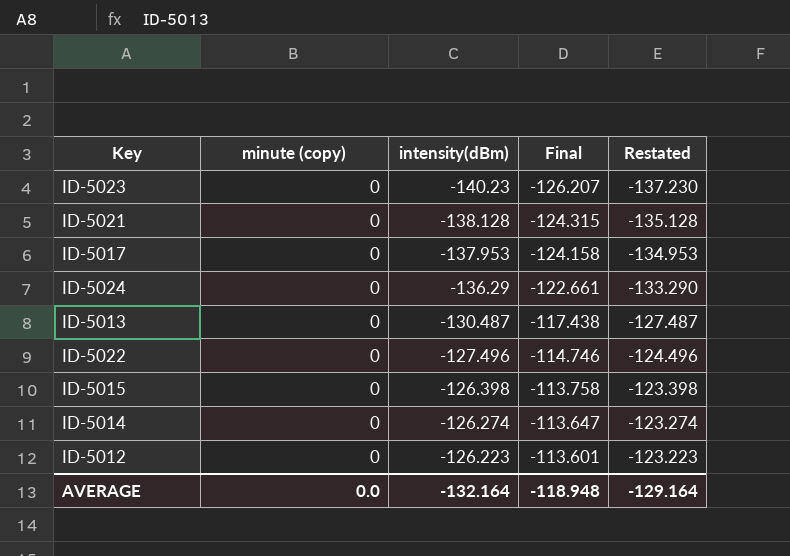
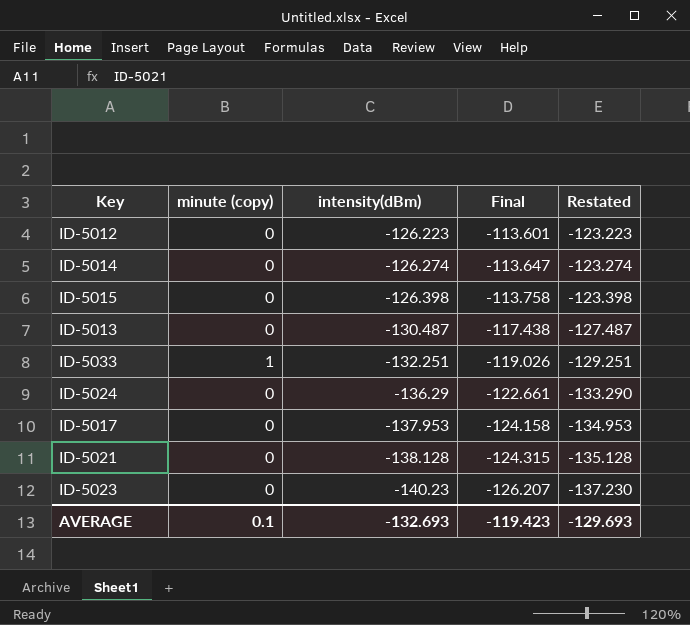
row order: intensity(dBm) ascending -> intensity(dBm) descending
row ID-5022: 0 | -127.496 | -114.746 | -124.496 -> none
row ID-5033: none -> 1 | -132.251 | -119.026 | -129.251
AVERAGE | minute (copy): 0.0 -> 0.1
AVERAGE | intensity(dBm): -132.164 -> -132.693
AVERAGE | Final: -118.948 -> -119.423
AVERAGE | Restated: -129.164 -> -129.693

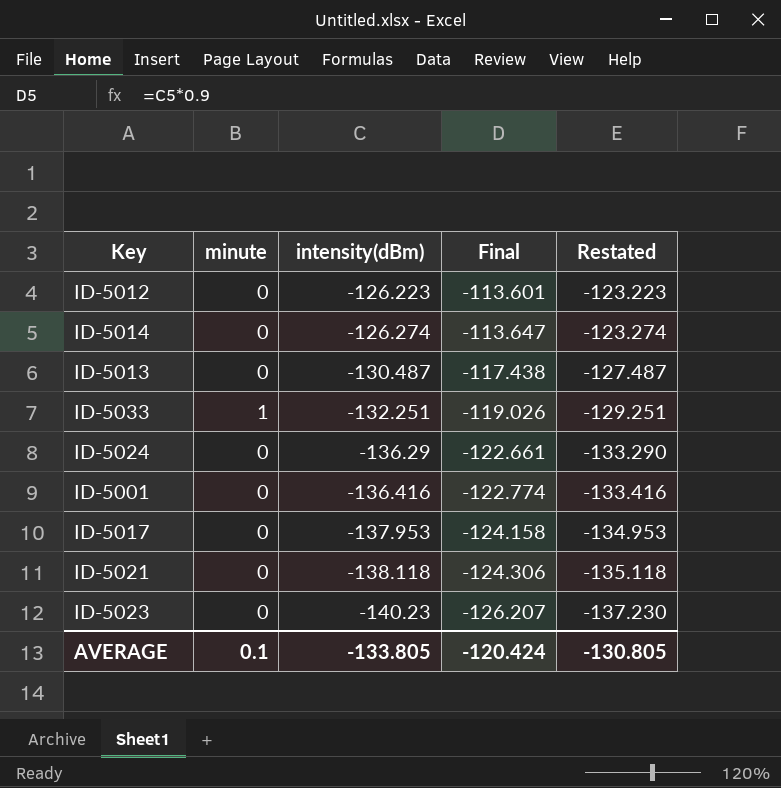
column name: minute (copy) -> minute
row ID-5015: 0 | -126.398 | -113.758 | -123.398 -> none
row ID-5001: none -> 0 | -136.416 | -122.774 | -133.416
ID-5021 | intensity(dBm): -138.128 -> -138.118
ID-5021 | Final: -124.315 -> -124.306
ID-5021 | Restated: -135.128 -> -135.118
AVERAGE | intensity(dBm): -132.693 -> -133.805
AVERAGE | Final: -119.423 -> -120.424
AVERAGE | Restated: -129.693 -> -130.805

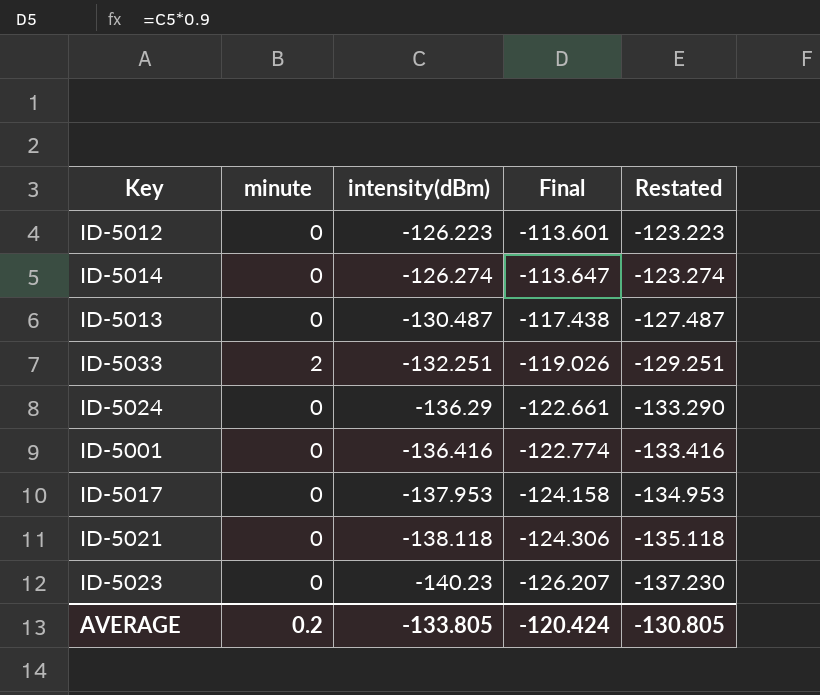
ID-5033 | minute: 1 -> 2
AVERAGE | minute: 0.1 -> 0.2

